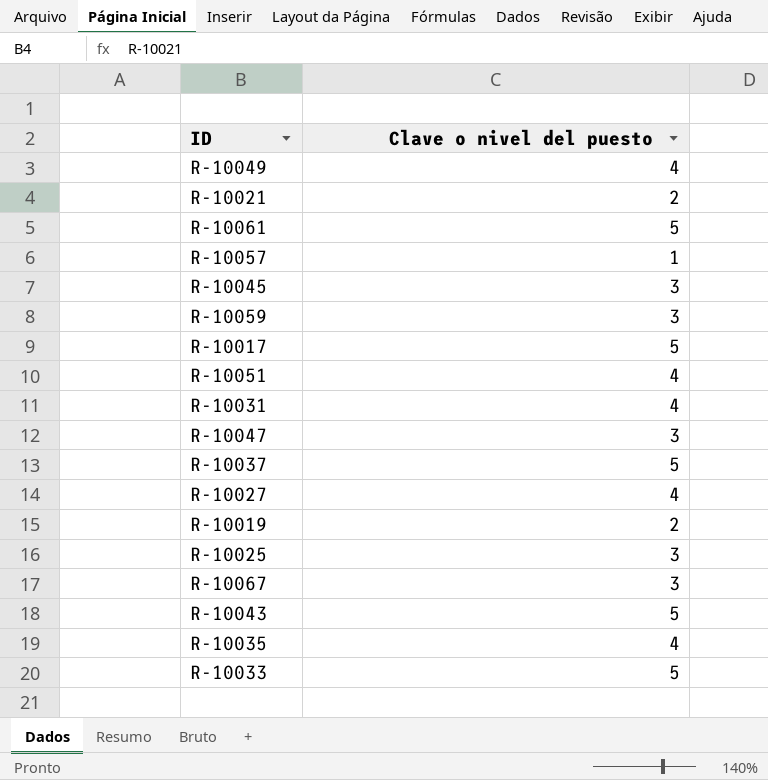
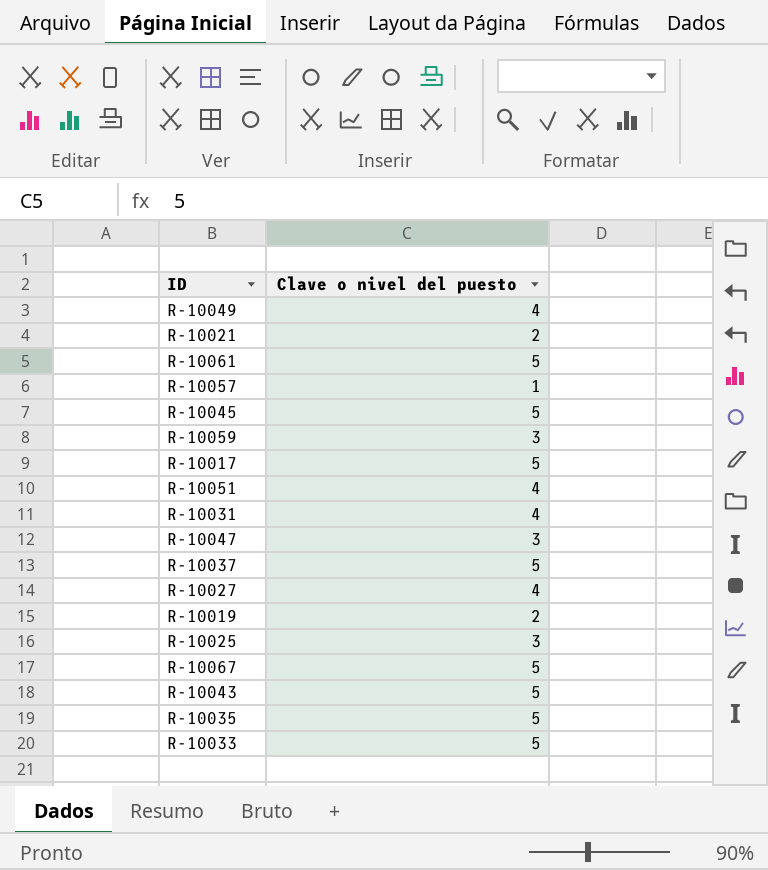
R-10045 | Clave o nivel del puesto: 3 -> 5
R-10067 | Clave o nivel del puesto: 3 -> 5
R-10035 | Clave o nivel del puesto: 4 -> 5

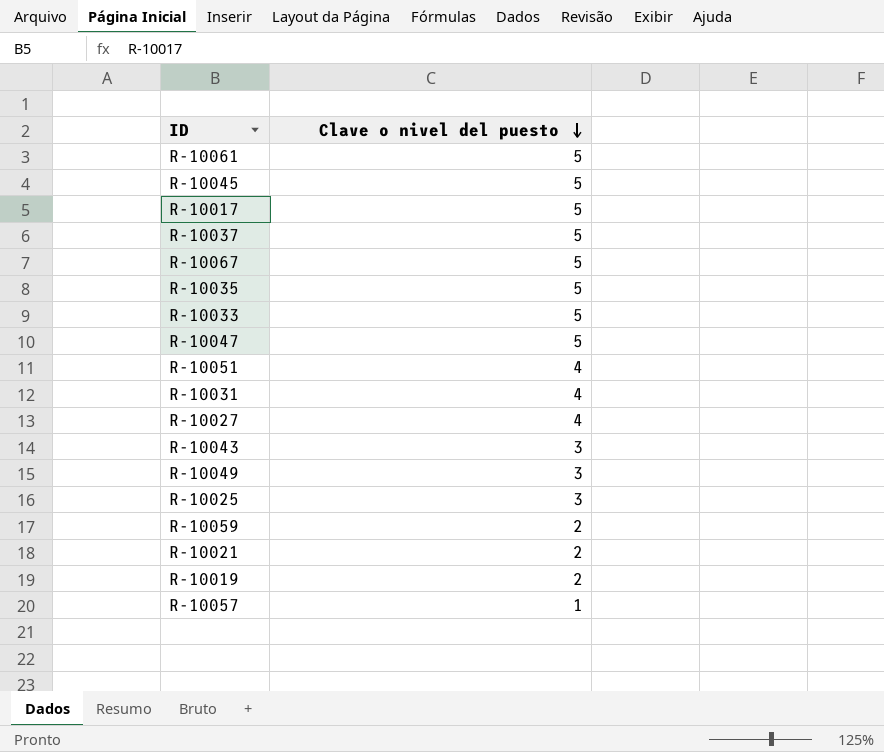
row order: none -> Clave o nivel del puesto descending
R-10047 | Clave o nivel del puesto: 3 -> 5
R-10043 | Clave o nivel del puesto: 5 -> 3
R-10049 | Clave o nivel del puesto: 4 -> 3
R-10059 | Clave o nivel del puesto: 3 -> 2

